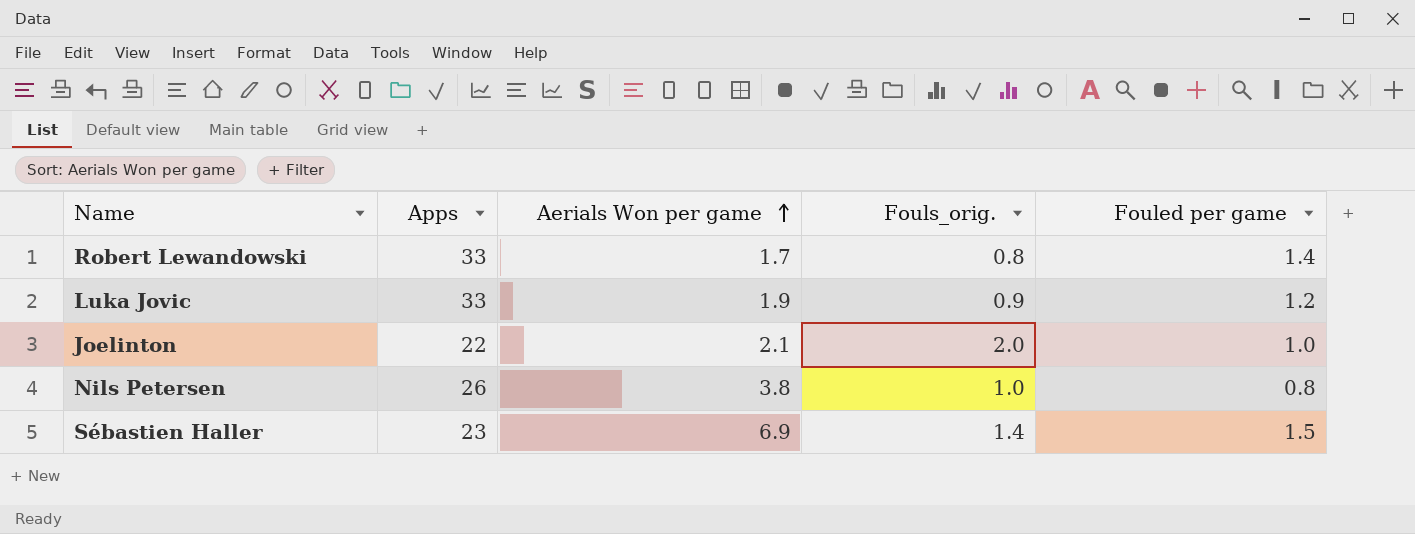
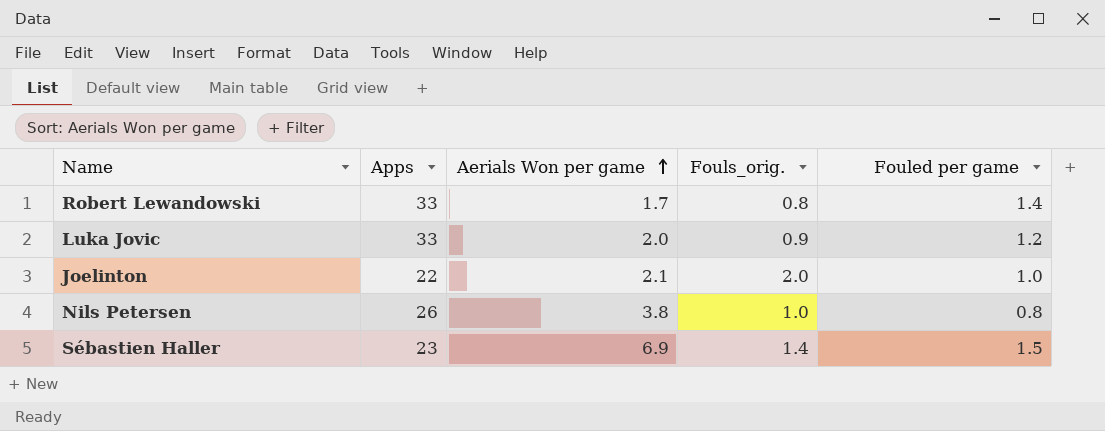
Luka Jovic | Aerials Won per game: 1.9 -> 2.0

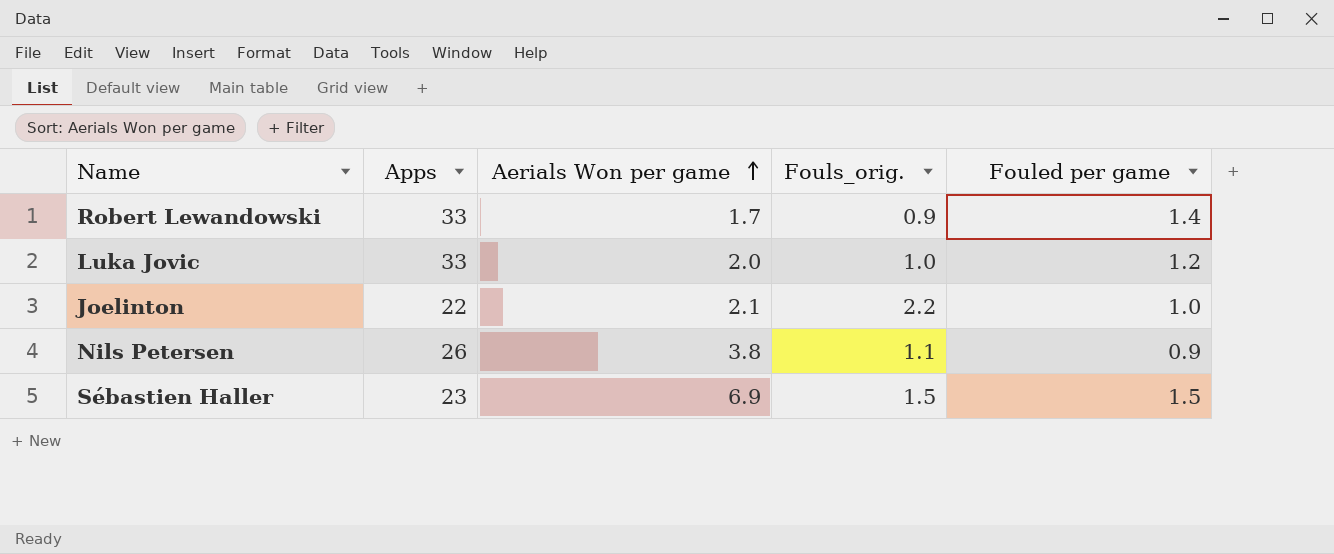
Robert Lewandowski | Fouls_orig.: 0.8 -> 0.9
Luka Jovic | Fouls_orig.: 0.9 -> 1.0
Joelinton | Fouls_orig.: 2.0 -> 2.2
Nils Petersen | Fouls_orig.: 1.0 -> 1.1
Nils Petersen | Fouled per game: 0.8 -> 0.9
Sébastien Haller | Fouls_orig.: 1.4 -> 1.5

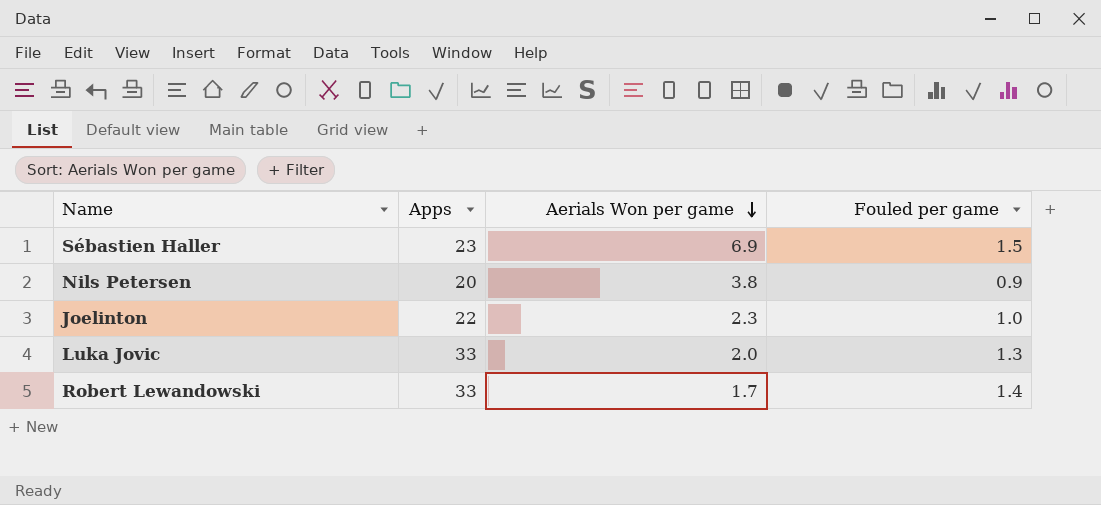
row order: Aerials Won per game ascending -> Aerials Won per game descending
column Fouls_orig. | position: 4 -> none
Nils Petersen | Apps: 26 -> 20
Joelinton | Aerials Won per game: 2.1 -> 2.3
Luka Jovic | Fouled per game: 1.2 -> 1.3

